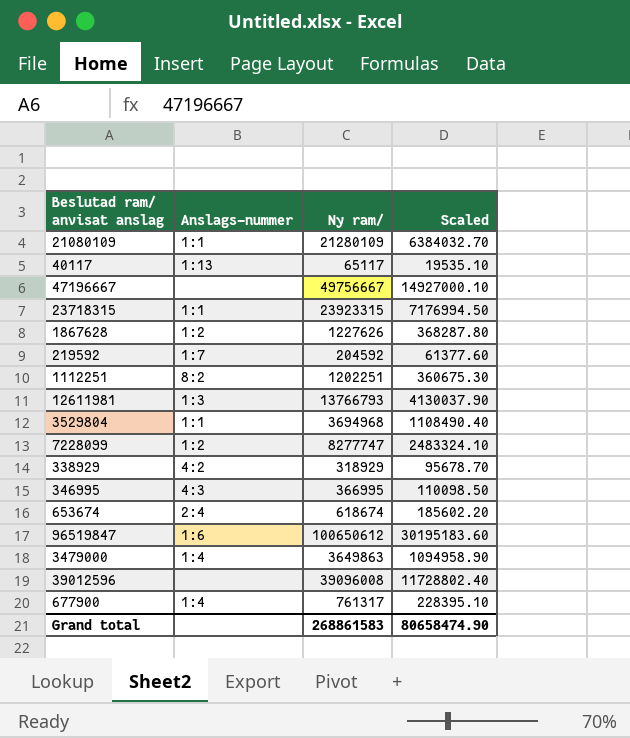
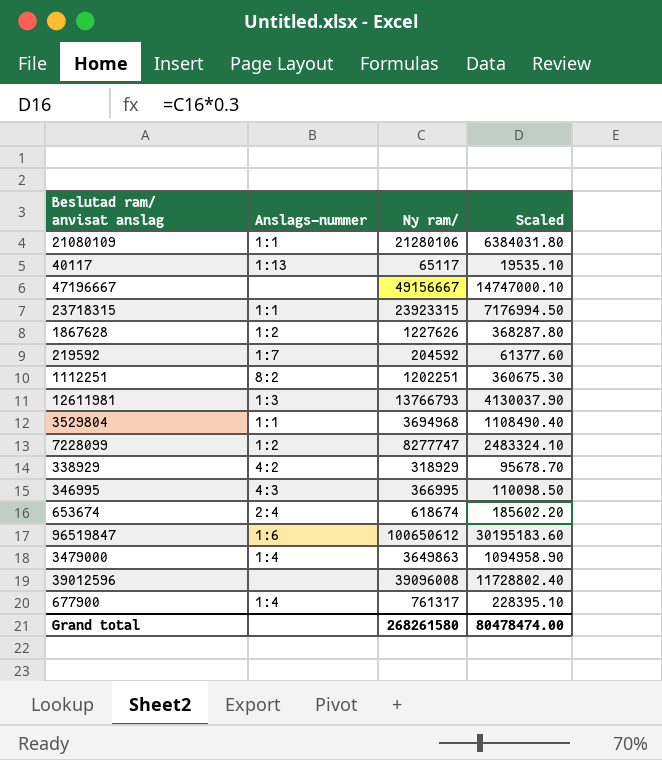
21080109 | Ny ram/: 21280109 -> 21280106
21080109 | Scaled: 6384032.70 -> 6384031.80
47196667 | Ny ram/: 49756667 -> 49156667
47196667 | Scaled: 14927000.10 -> 14747000.10
Grand total | Ny ram/: 268861583 -> 268261580
Grand total | Scaled: 80658474.90 -> 80478474.00

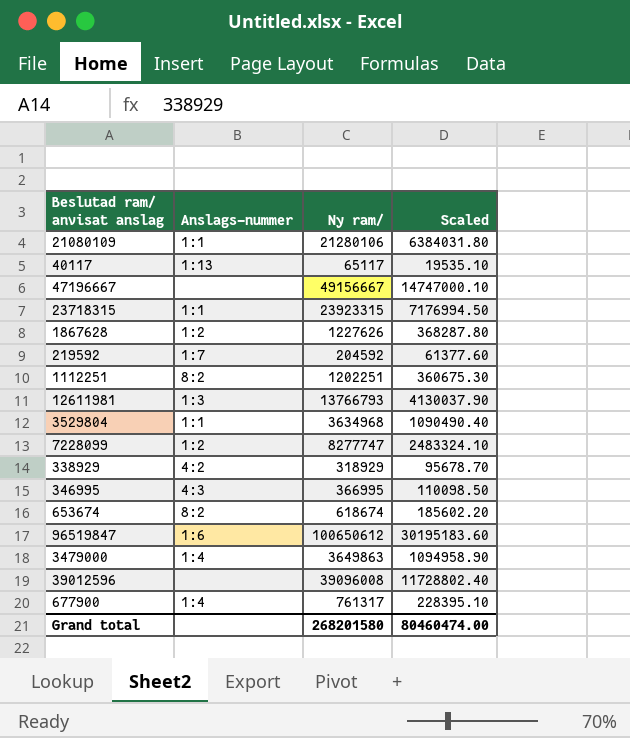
3529804 | Ny ram/: 3694968 -> 3634968
3529804 | Scaled: 1108490.40 -> 1090490.40
653674 | Anslags-nummer: 2:4 -> 8:2
Grand total | Ny ram/: 268261580 -> 268201580
Grand total | Scaled: 80478474.00 -> 80460474.00

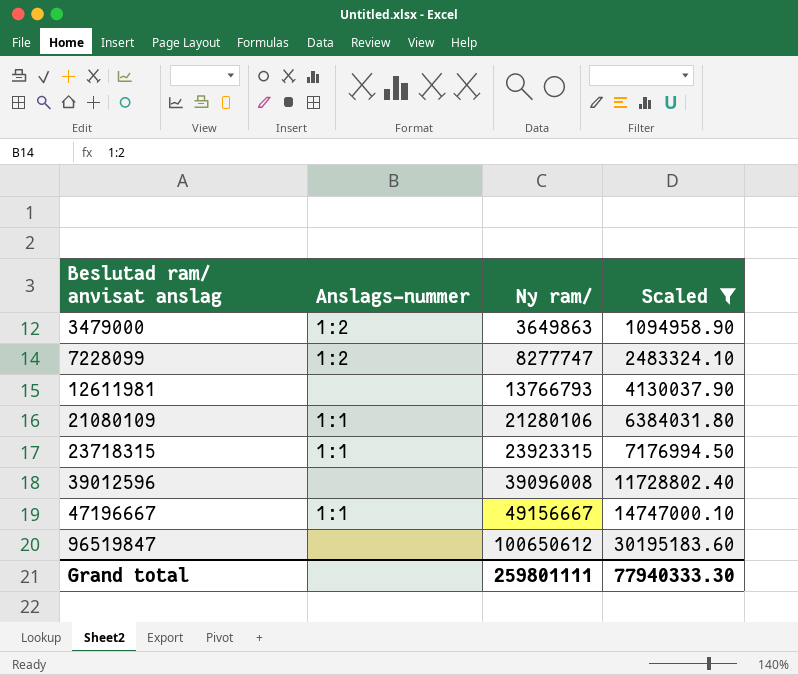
filter: none -> Scaled >= 1094958.90
row order: none -> Beslutad ram/ anvisat anslag ascending
3479000 | Anslags-nummer: 1:4 -> 1:2
12611981 | Anslags-nummer: 1:3 -> none
47196667 | Anslags-nummer: none -> 1:1
96519847 | Anslags-nummer: 1:6 -> none
Grand total | Ny ram/: 268201580 -> 259801111
Grand total | Scaled: 80460474.00 -> 77940333.30

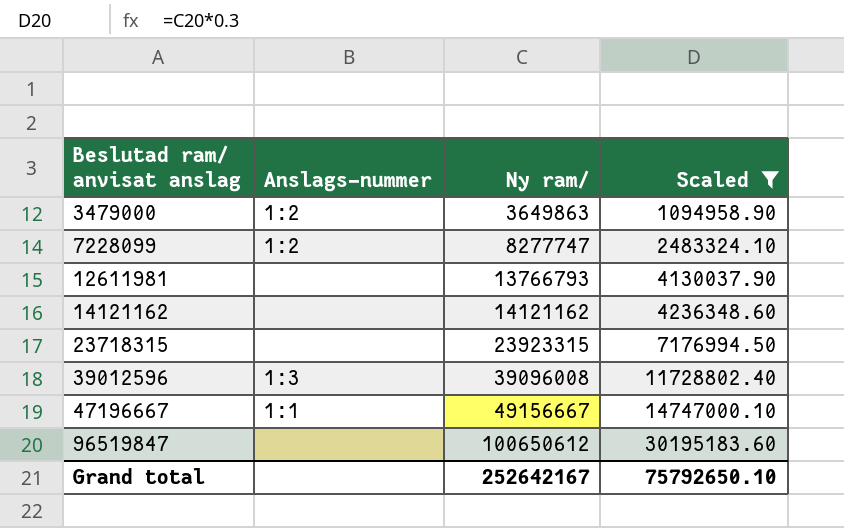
row 21080109: 1:1 | 21280106 | 6384031.80 -> none
row 14121162: none -> none | 14121162 | 4236348.60
23718315 | Anslags-nummer: 1:1 -> none
39012596 | Anslags-nummer: none -> 1:3
Grand total | Ny ram/: 259801111 -> 252642167
Grand total | Scaled: 77940333.30 -> 75792650.10

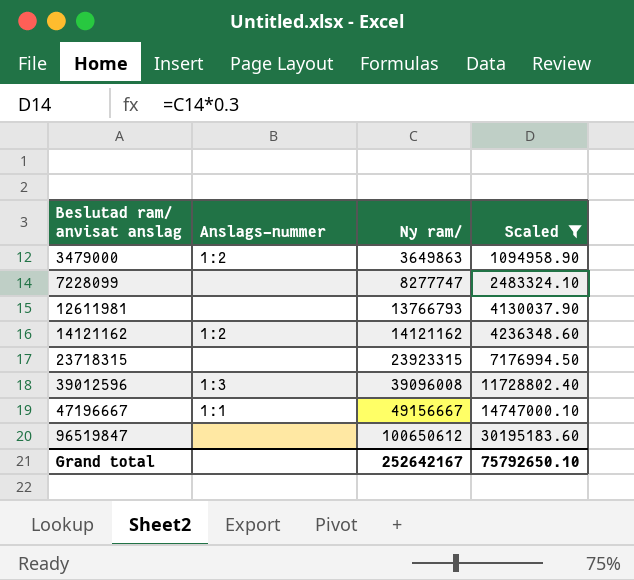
7228099 | Anslags-nummer: 1:2 -> none
14121162 | Anslags-nummer: none -> 1:2

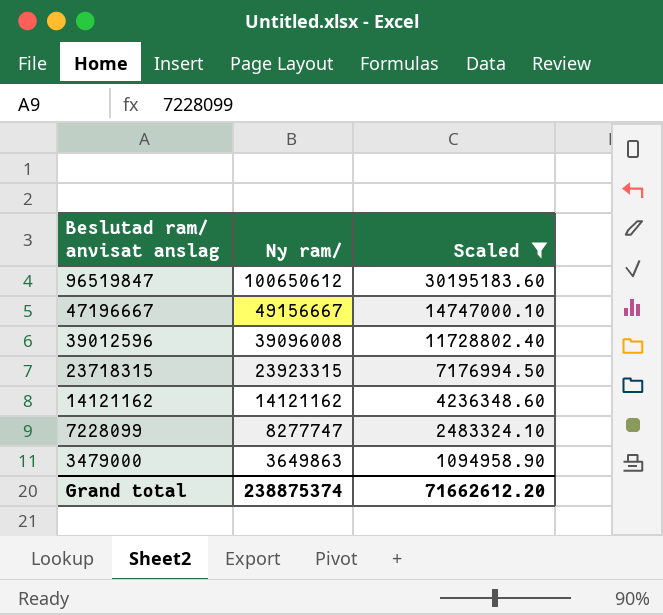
row order: Beslutad ram/ anvisat anslag ascending -> Beslutad ram/ anvisat anslag descending
column Anslags-nummer | position: 2 -> none
row 12611981: none | 13766793 | 4130037.90 -> none
Grand total | Ny ram/: 252642167 -> 238875374
Grand total | Scaled: 75792650.10 -> 71662612.20

